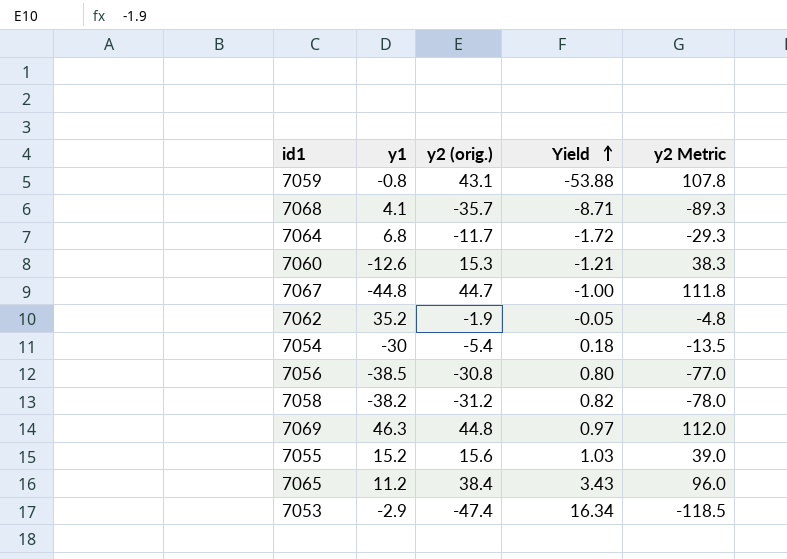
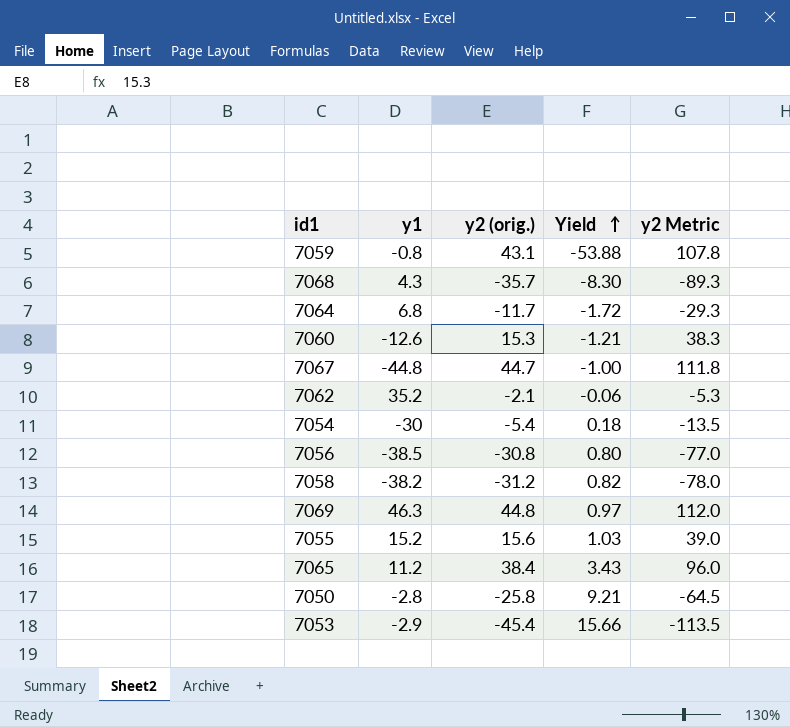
7068 | y1: 4.1 -> 4.3
7068 | Yield: -8.71 -> -8.30
7062 | y2 (orig.): -1.9 -> -2.1
7062 | Yield: -0.05 -> -0.06
7062 | y2 Metric: -4.8 -> -5.3
row 7050: none -> -2.8 | -25.8 | 9.21 | -64.5
7053 | y2 (orig.): -47.4 -> -45.4
7053 | Yield: 16.34 -> 15.66
7053 | y2 Metric: -118.5 -> -113.5

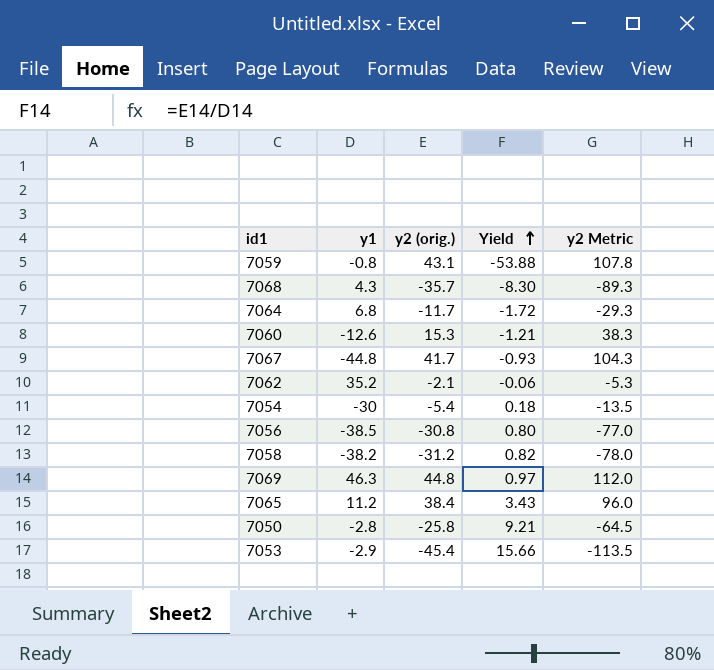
row 7055: 15.2 | 15.6 | 1.03 | 39.0 -> none
7067 | y2 (orig.): 44.7 -> 41.7
7067 | Yield: -1.00 -> -0.93
7067 | y2 Metric: 111.8 -> 104.3

